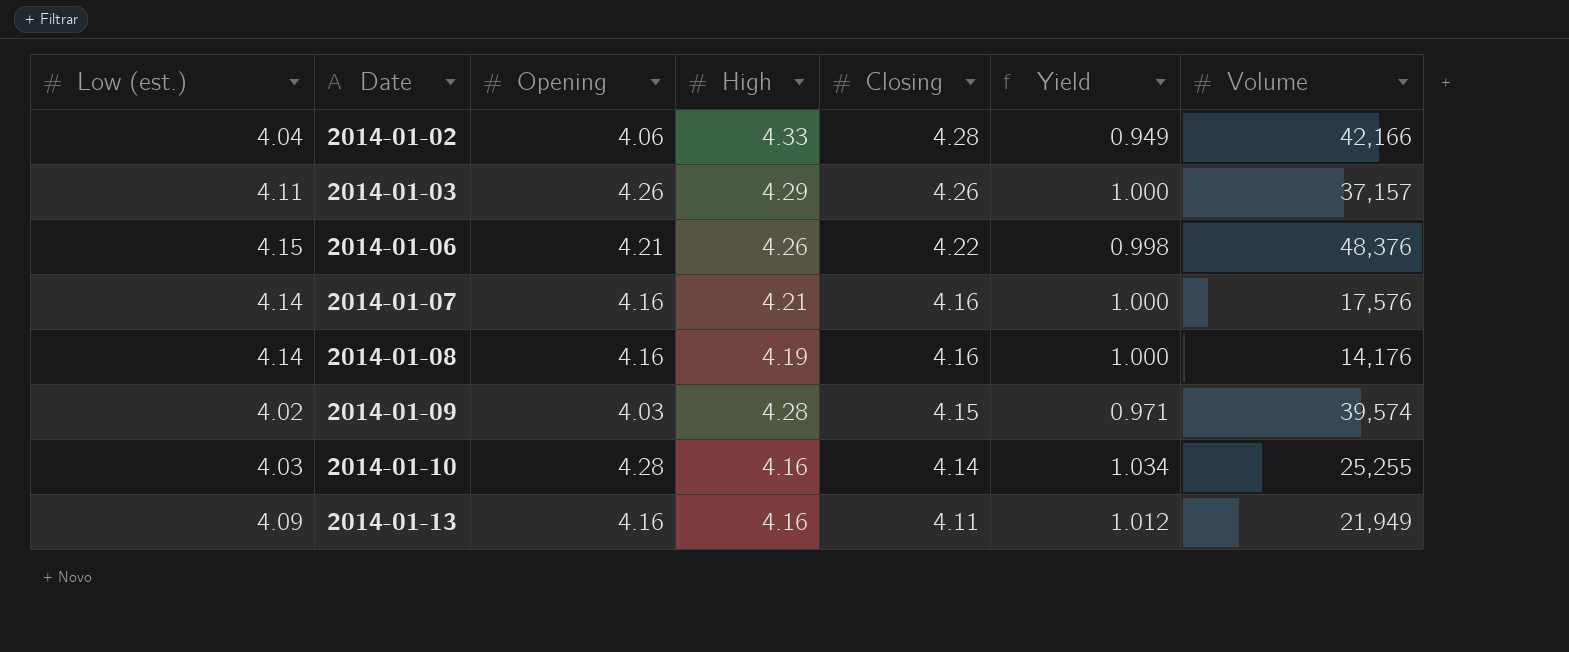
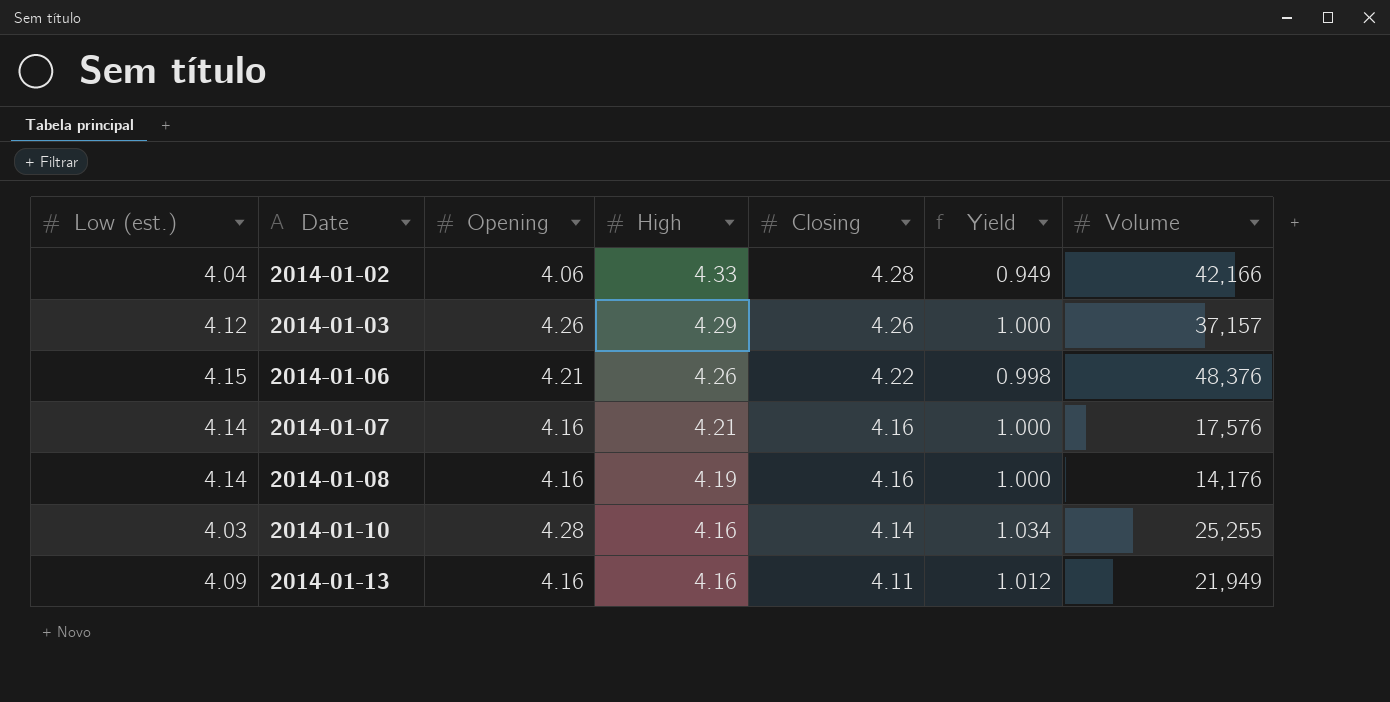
row 2014-01-09: 4.02 | 4.03 | 4.28 | 4.15 | 0.971 | 39,574 -> none
2014-01-03 | Low (est.): 4.11 -> 4.12

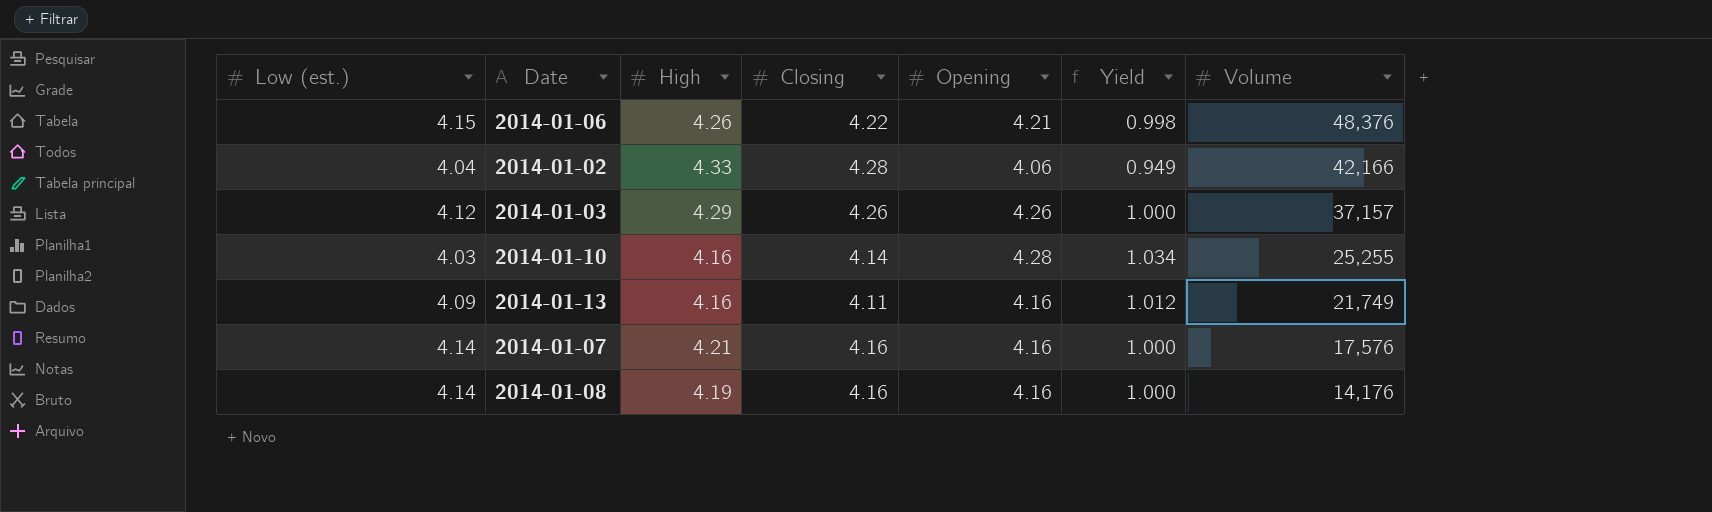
row order: Date ascending -> Volume descending
column Opening | position: 3 -> 5
2014-01-13 | Volume: 21,949 -> 21,749

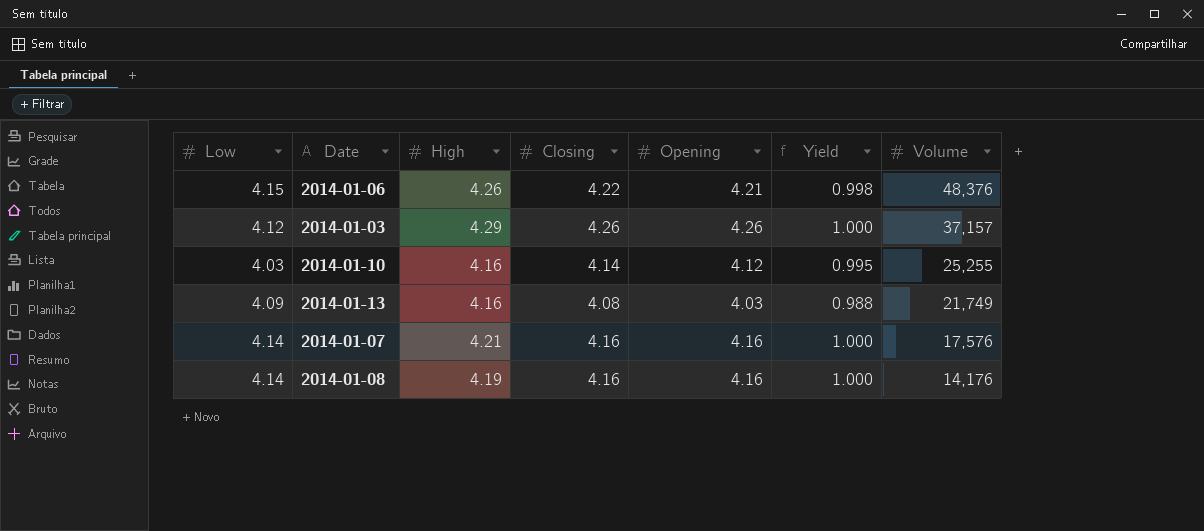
column name: Low (est.) -> Low
row 2014-01-02: 4.04 | 4.33 | 4.28 | 4.06 | 0.949 | 42,166 -> none
2014-01-10 | Opening: 4.28 -> 4.12
2014-01-10 | Yield: 1.034 -> 0.995
2014-01-13 | Closing: 4.11 -> 4.08
2014-01-13 | Opening: 4.16 -> 4.03
2014-01-13 | Yield: 1.012 -> 0.988

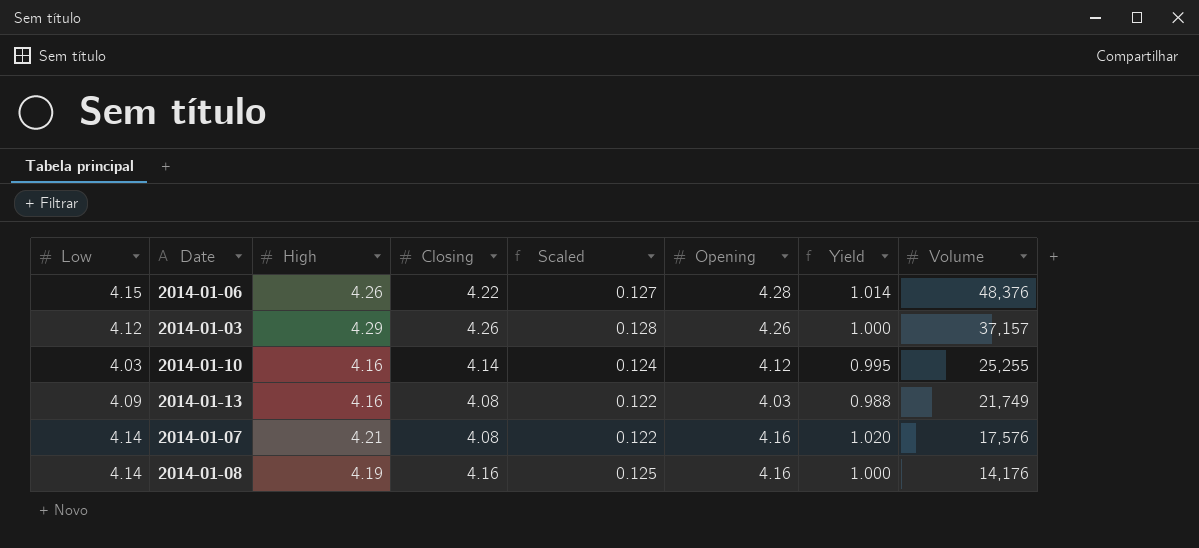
column Scaled | formula: none -> [Closing] * 0.03
2014-01-06 | Opening: 4.21 -> 4.28
2014-01-06 | Yield: 0.998 -> 1.014
2014-01-07 | Closing: 4.16 -> 4.08
2014-01-07 | Yield: 1.000 -> 1.020

